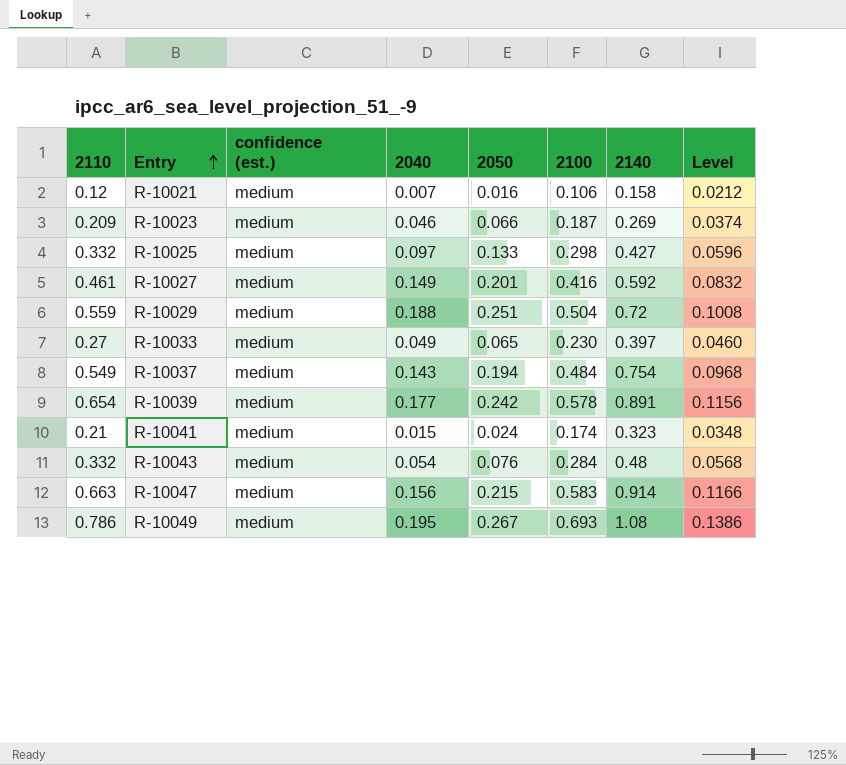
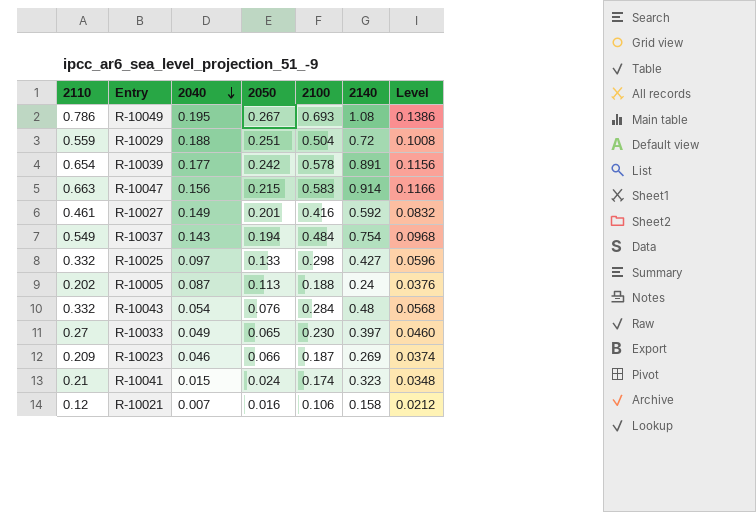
row order: Entry ascending -> 2040 descending
column confidence (est.) | position: 3 -> none
row R-10005: none -> 0.202 | 0.087 | 0.113 | 0.188 | 0.24 | 0.0376

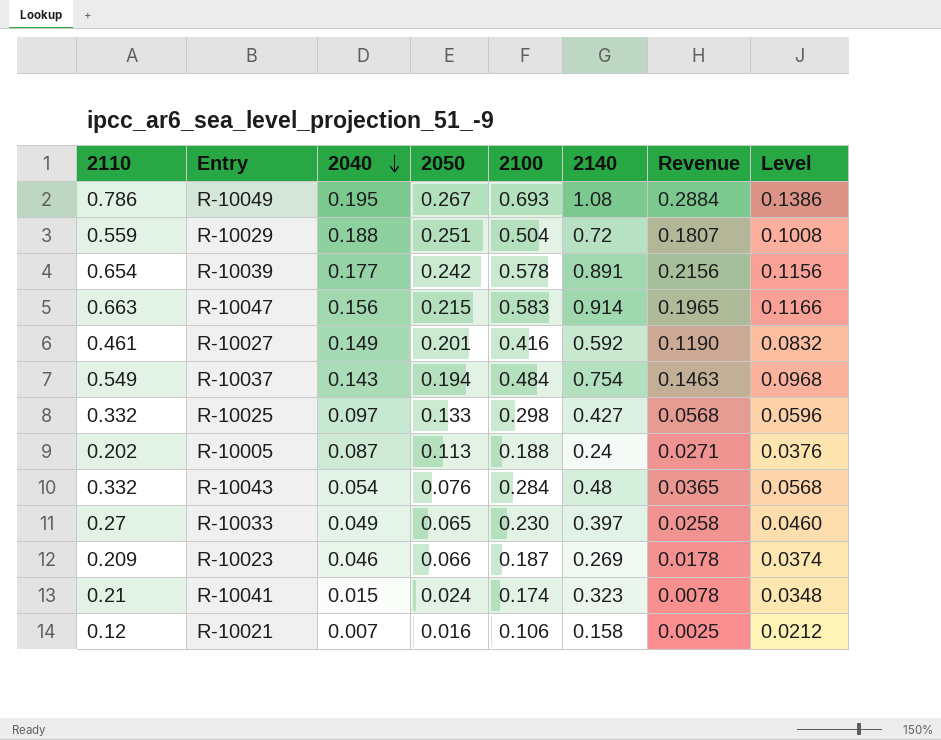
column Revenue | formula: none -> [2050] * [2140]

